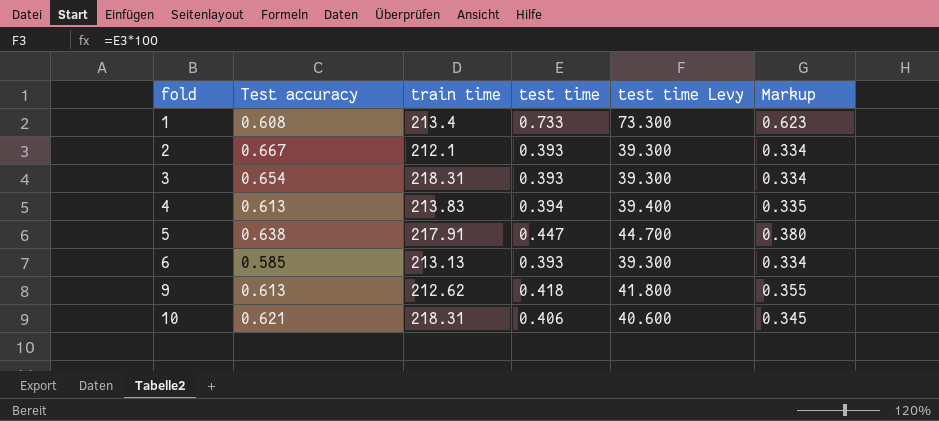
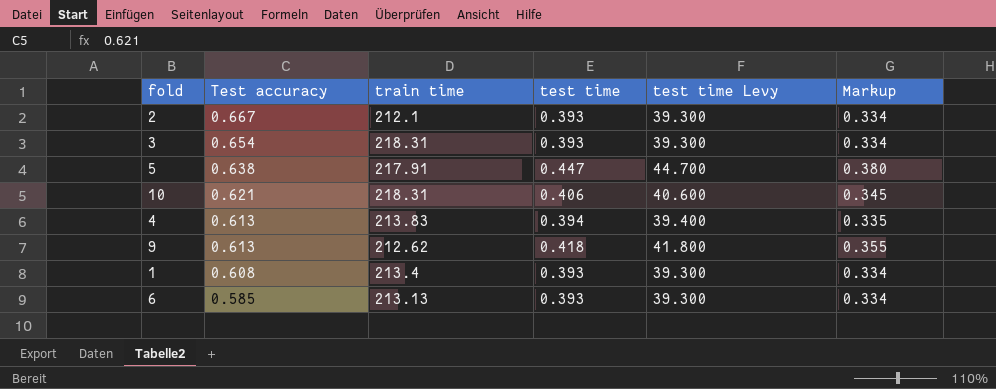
row order: fold ascending -> Test accuracy descending
1 | test time: 0.733 -> 0.393
1 | test time Levy: 73.300 -> 39.300
1 | Markup: 0.623 -> 0.334

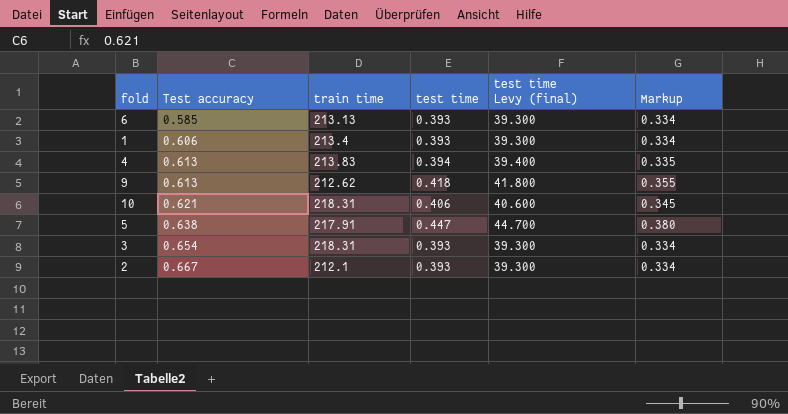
row order: Test accuracy descending -> Test accuracy ascending
column name: test time Levy -> test time Levy (final)
1 | Test accuracy: 0.608 -> 0.606

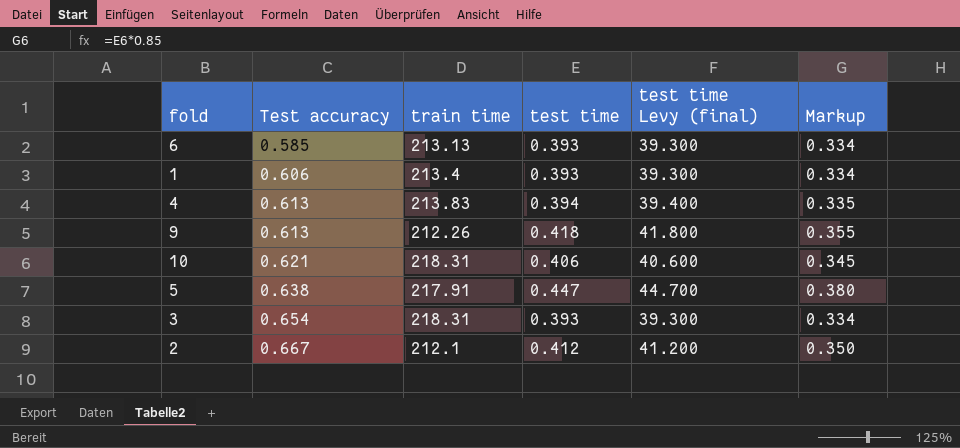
9 | train time: 212.62 -> 212.26
2 | test time: 0.393 -> 0.412
2 | test time Levy (final): 39.300 -> 41.200
2 | Markup: 0.334 -> 0.350

